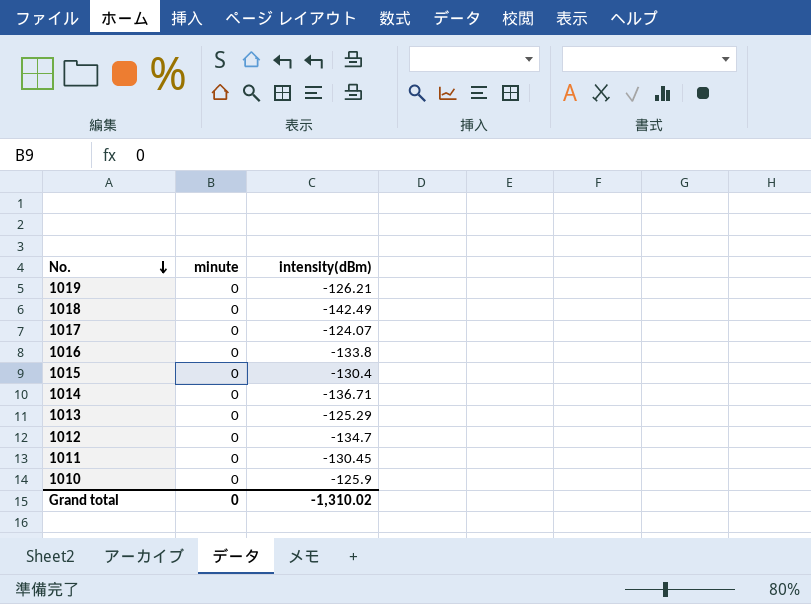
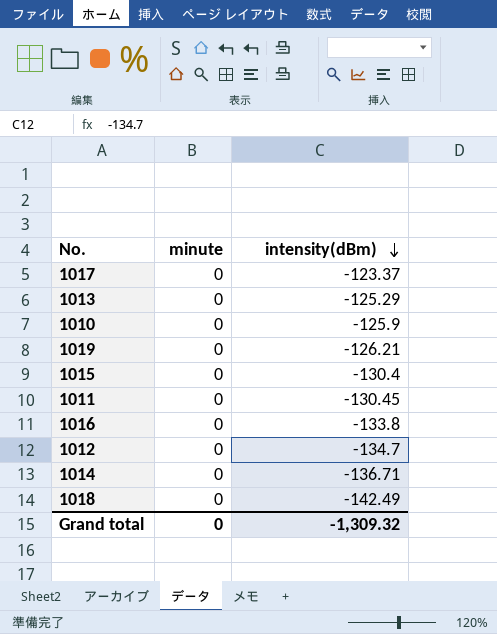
row order: No. descending -> intensity(dBm) descending
1017 | intensity(dBm): -124.07 -> -123.37
Grand total | intensity(dBm): -1,310.02 -> -1,309.32

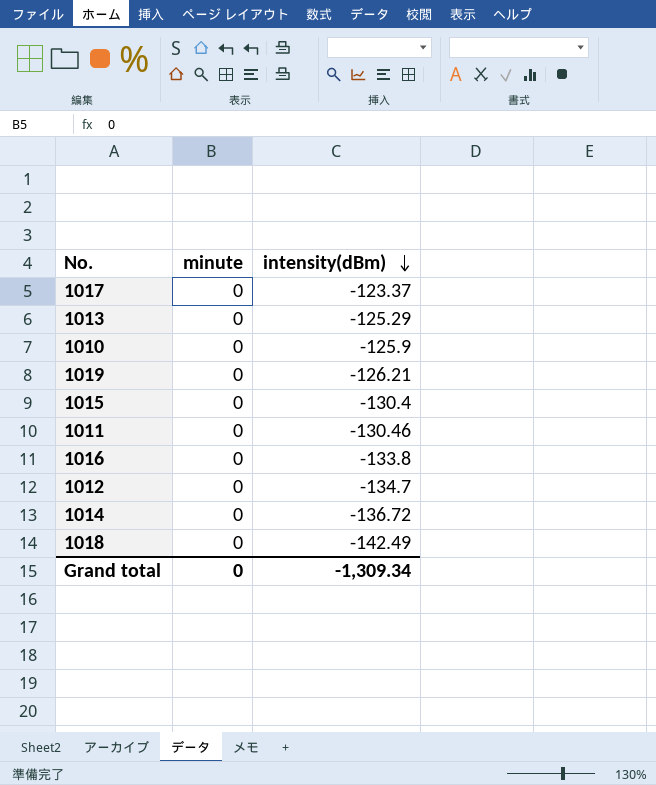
1011 | intensity(dBm): -130.45 -> -130.46
1014 | intensity(dBm): -136.71 -> -136.72
Grand total | intensity(dBm): -1,309.32 -> -1,309.34

